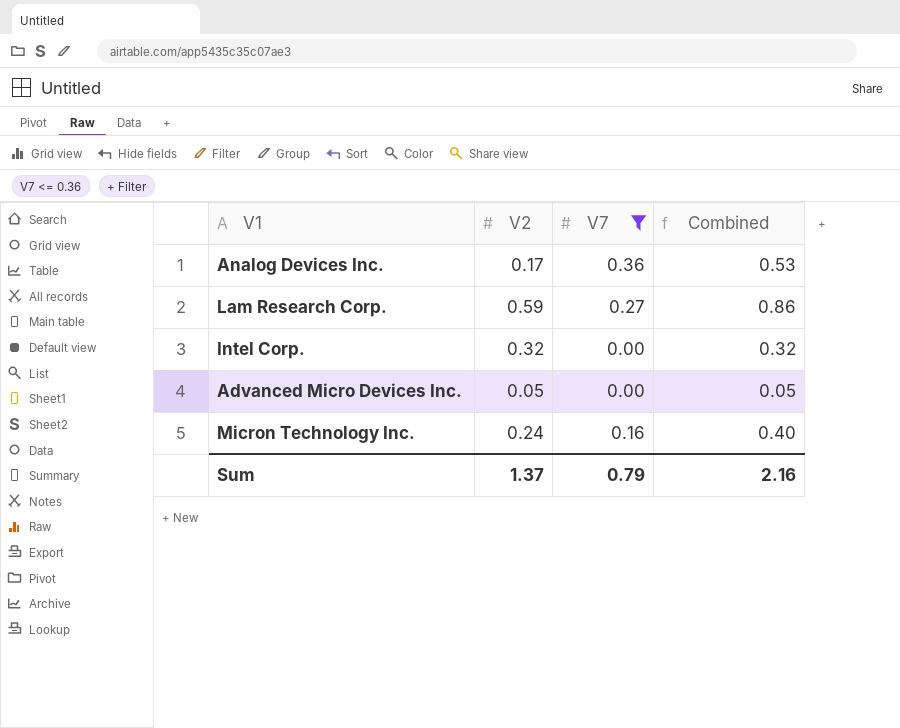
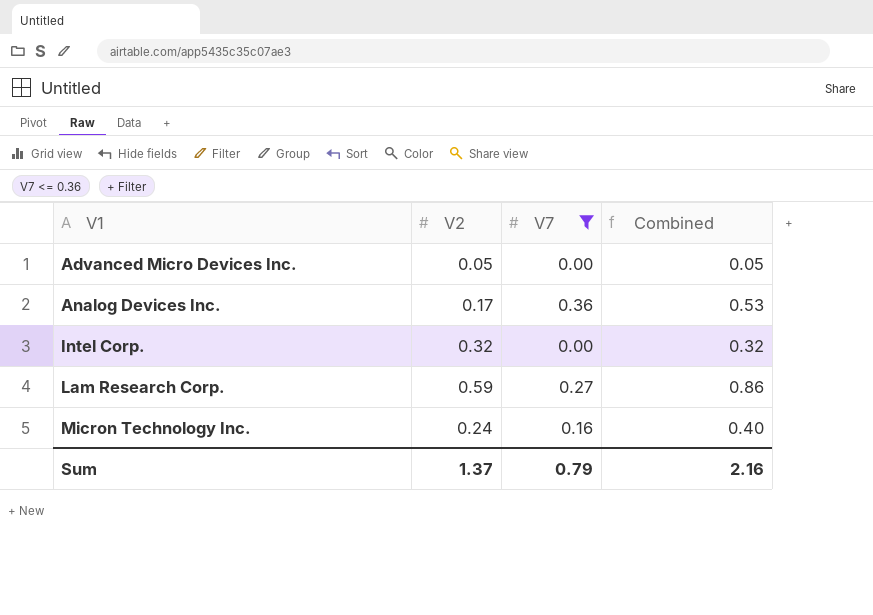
row order: none -> V1 ascending

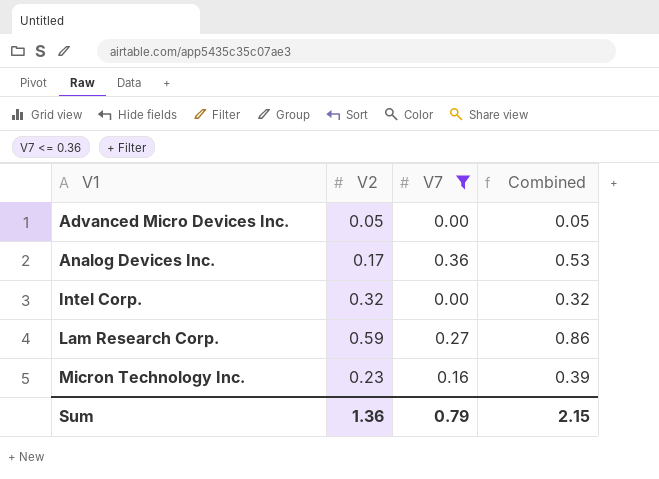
Micron Technology Inc. | V2: 0.24 -> 0.23
Micron Technology Inc. | Combined: 0.40 -> 0.39
Sum | V2: 1.37 -> 1.36
Sum | Combined: 2.16 -> 2.15

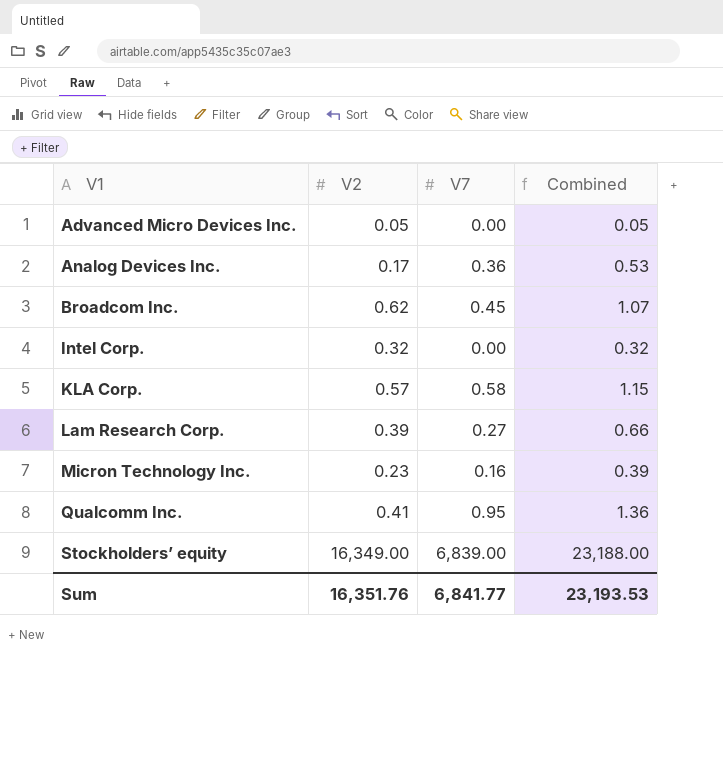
filter: V7 <= 0.36 -> none
Lam Research Corp. | V2: 0.59 -> 0.39
Lam Research Corp. | Combined: 0.86 -> 0.66
Sum | V2: 1.36 -> 16,351.76
Sum | V7: 0.79 -> 6,841.77
Sum | Combined: 2.15 -> 23,193.53

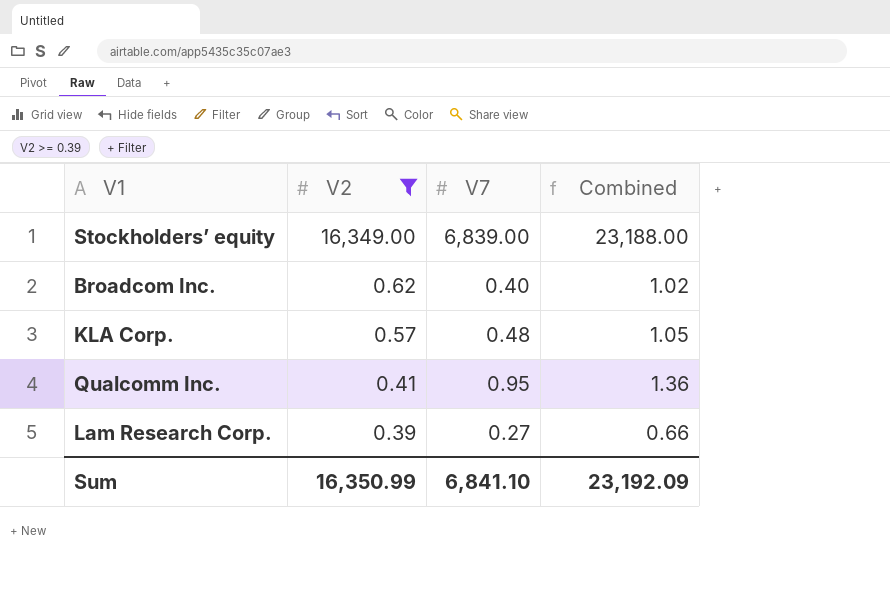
filter: none -> V2 >= 0.39
row order: V1 ascending -> V2 descending
Broadcom Inc. | V7: 0.45 -> 0.40
Broadcom Inc. | Combined: 1.07 -> 1.02
KLA Corp. | V7: 0.58 -> 0.48
KLA Corp. | Combined: 1.15 -> 1.05
Sum | V2: 16,351.76 -> 16,350.99
Sum | V7: 6,841.77 -> 6,841.10
Sum | Combined: 23,193.53 -> 23,192.09

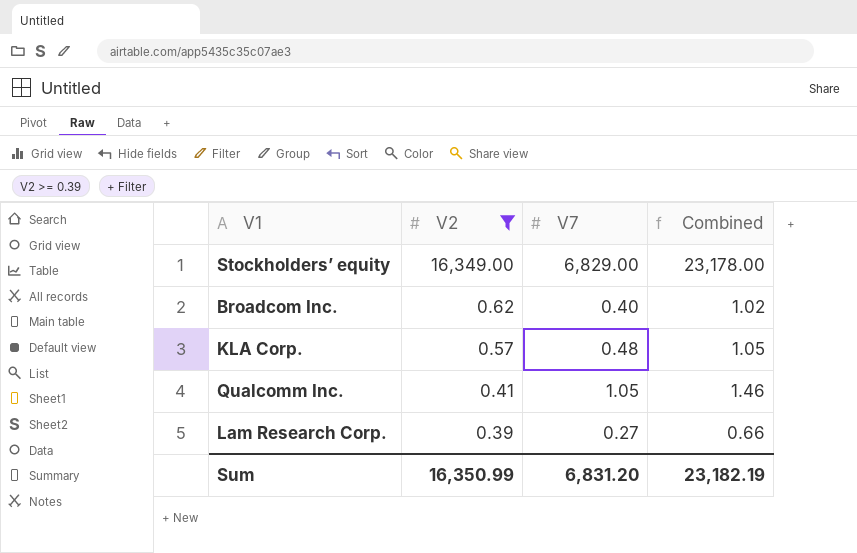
Stockholders’ equity | V7: 6,839.00 -> 6,829.00
Stockholders’ equity | Combined: 23,188.00 -> 23,178.00
Qualcomm Inc. | V7: 0.95 -> 1.05
Qualcomm Inc. | Combined: 1.36 -> 1.46
Sum | V7: 6,841.10 -> 6,831.20
Sum | Combined: 23,192.09 -> 23,182.19

